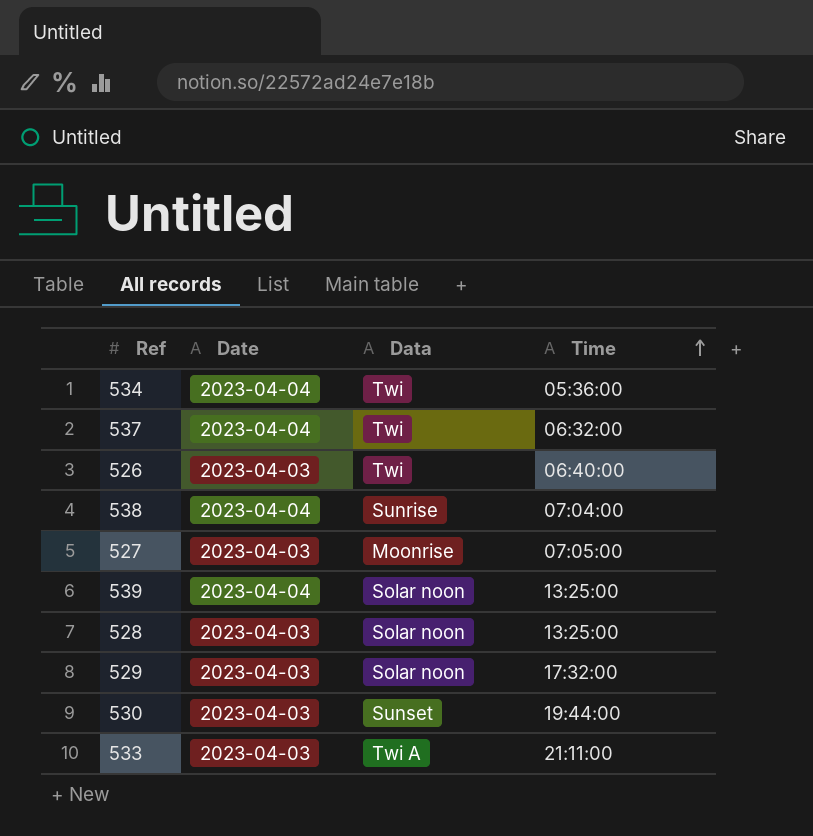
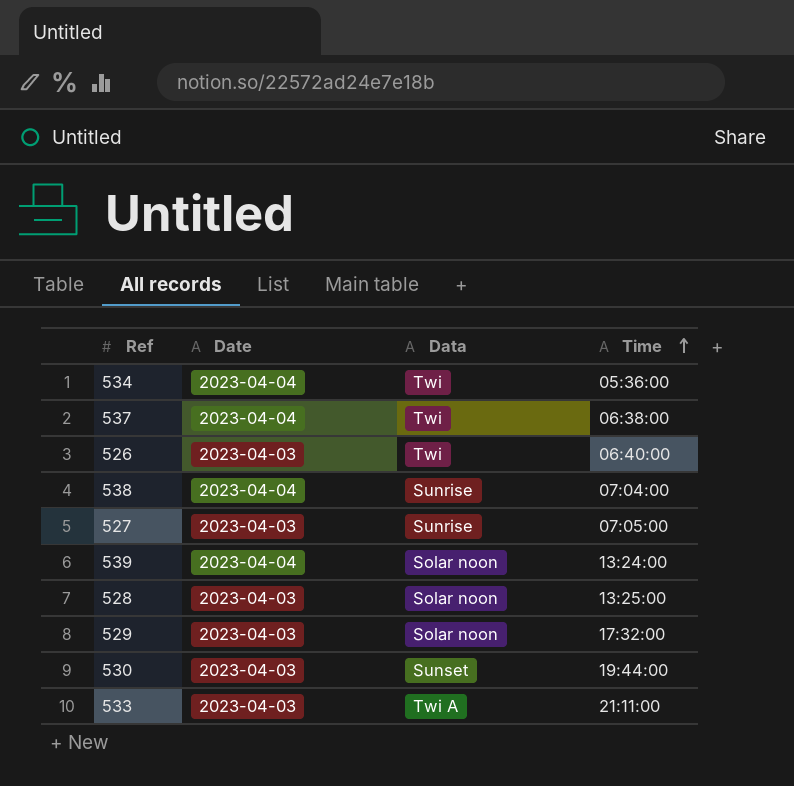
537 | Time: 06:32:00 -> 06:38:00
527 | Data: Moonrise -> Sunrise
539 | Time: 13:25:00 -> 13:24:00

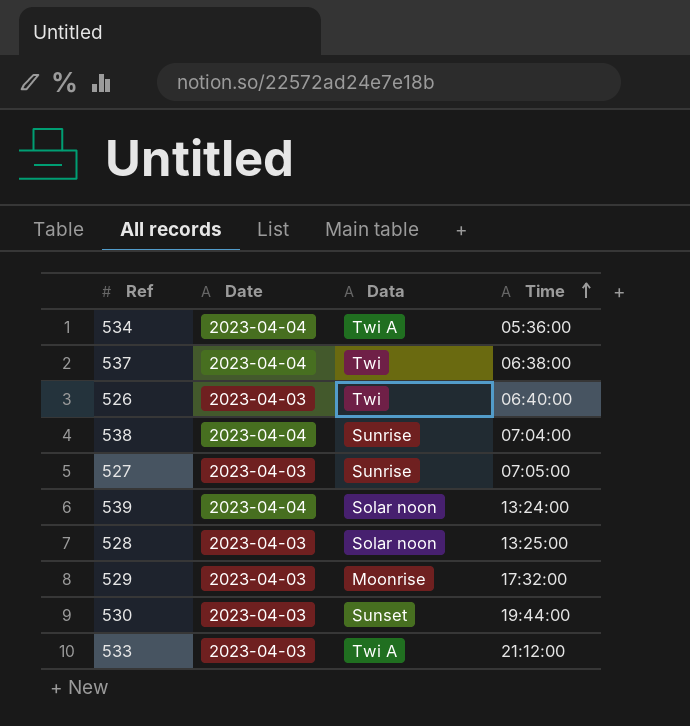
534 | Data: Twi -> Twi A
529 | Data: Solar noon -> Moonrise
533 | Time: 21:11:00 -> 21:12:00

